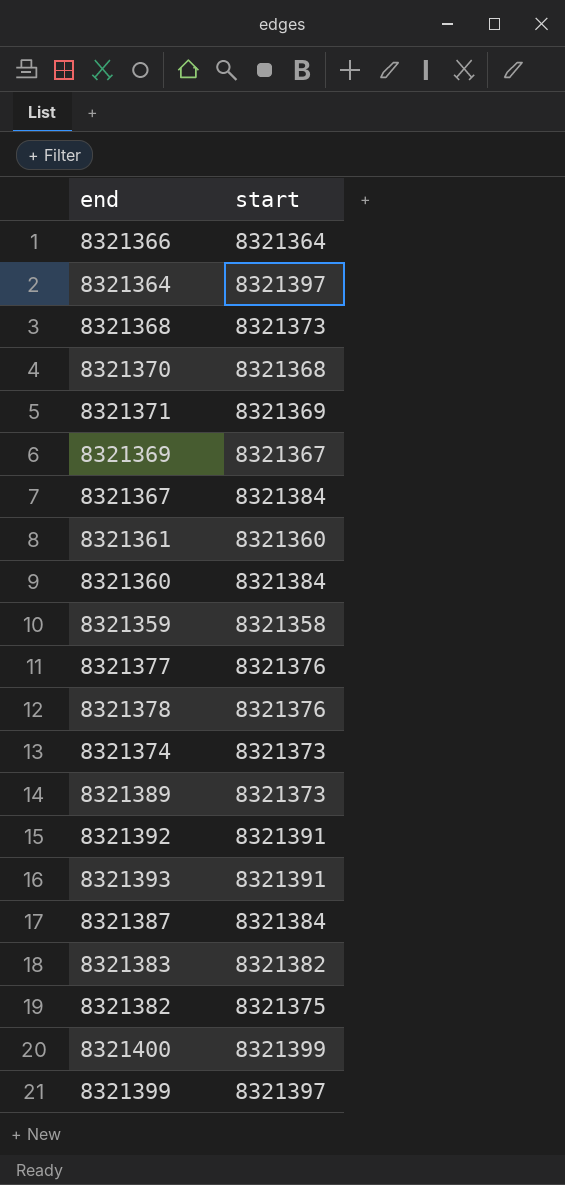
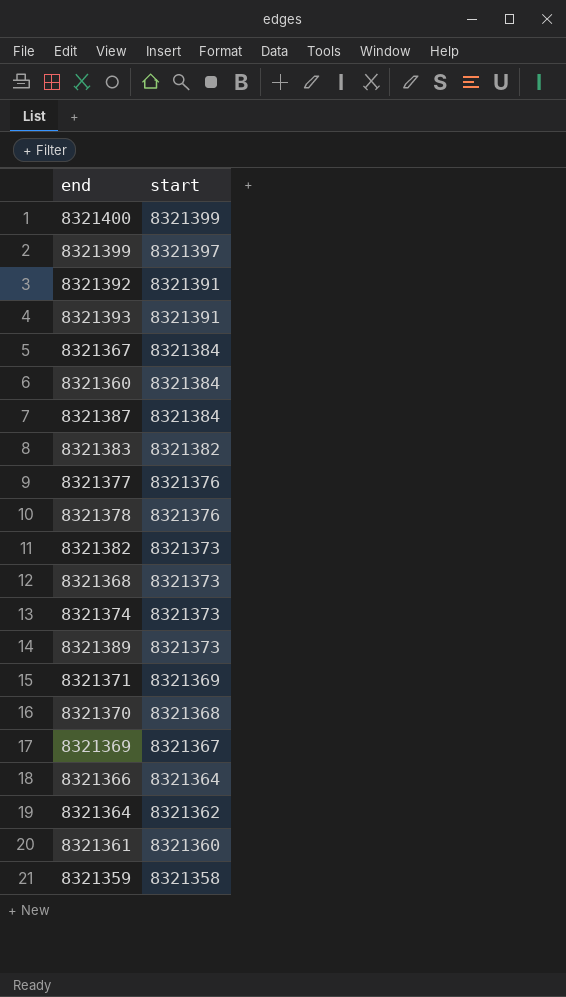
row order: none -> start descending
8321382 | start: 8321375 -> 8321373
8321364 | start: 8321397 -> 8321362

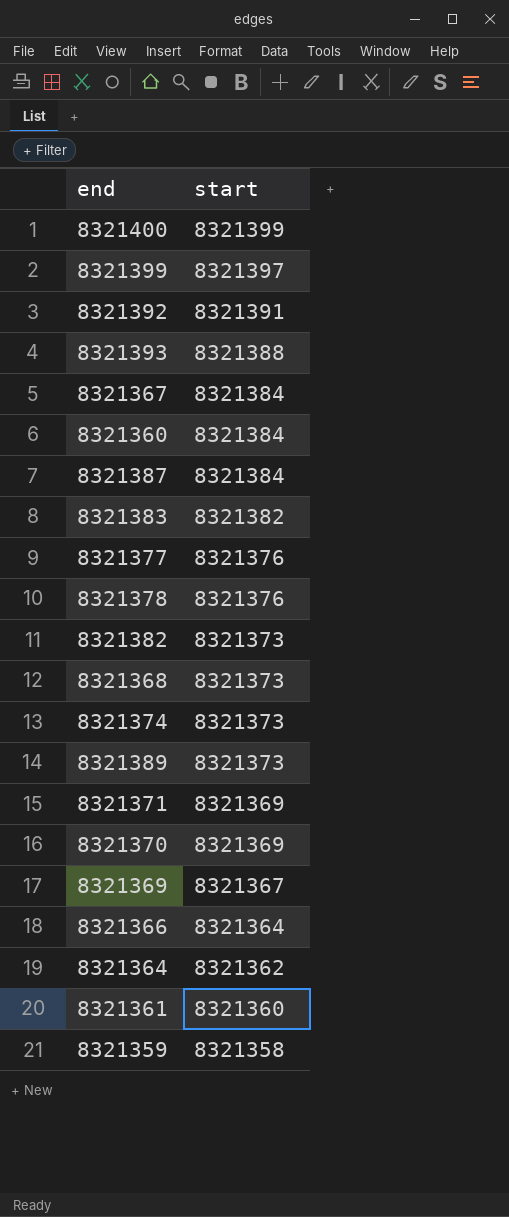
8321393 | start: 8321391 -> 8321388
8321370 | start: 8321368 -> 8321369

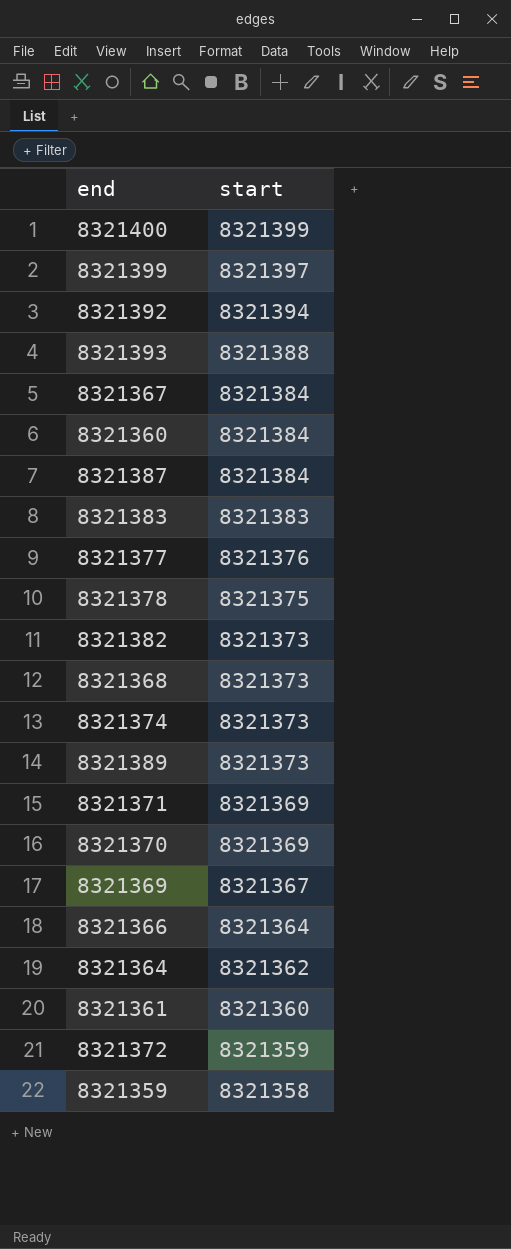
8321392 | start: 8321391 -> 8321394
8321383 | start: 8321382 -> 8321383
8321378 | start: 8321376 -> 8321375
row 8321372: none -> 8321359

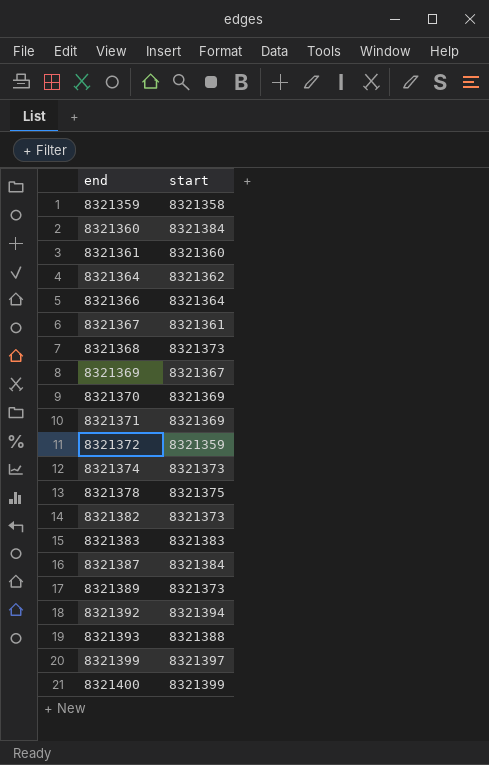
row order: start descending -> end ascending
row 8321377: 8321376 -> none
8321367 | start: 8321384 -> 8321361

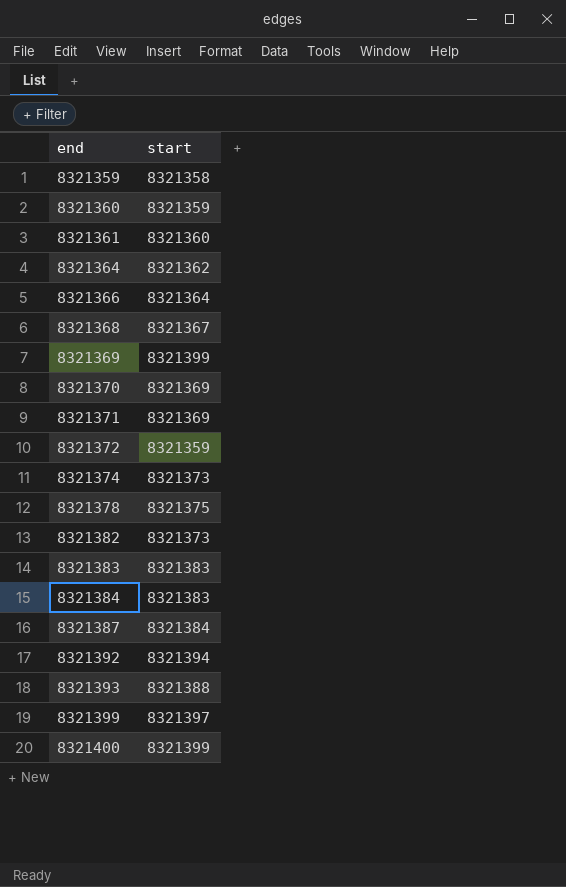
row 8321367: 8321361 -> none
row 8321389: 8321373 -> none
8321360 | start: 8321384 -> 8321359
8321368 | start: 8321373 -> 8321367
8321369 | start: 8321367 -> 8321399
row 8321384: none -> 8321383

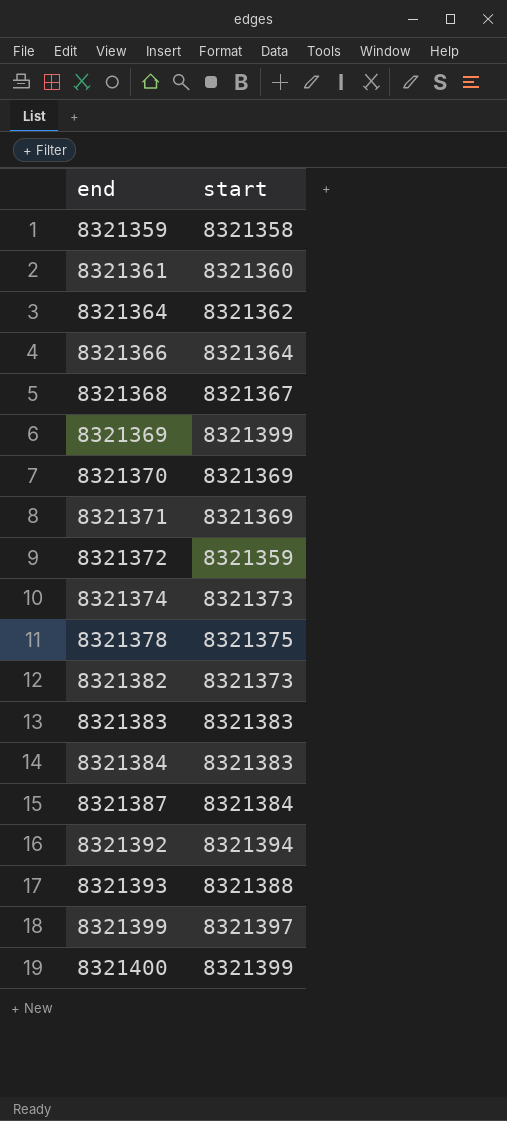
row 8321360: 8321359 -> none

